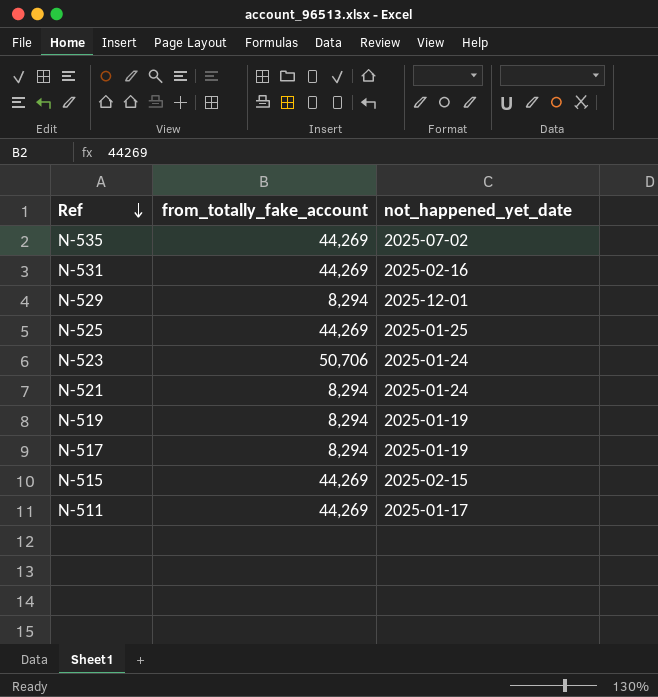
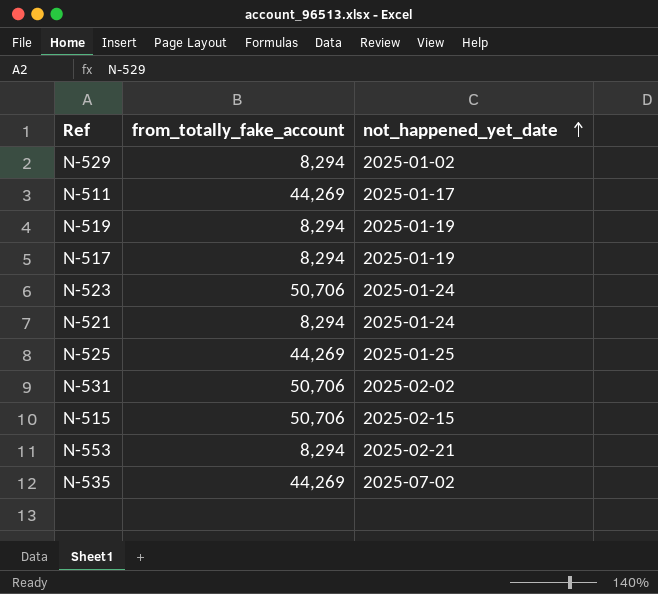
row order: Ref descending -> not_happened_yet_date ascending
N-529 | not_happened_yet_date: 2025-12-01 -> 2025-01-02
N-531 | from_totally_fake_account: 44,269 -> 50,706
N-531 | not_happened_yet_date: 2025-02-16 -> 2025-02-02
N-515 | from_totally_fake_account: 44,269 -> 50,706
row N-553: none -> 8,294 | 2025-02-21

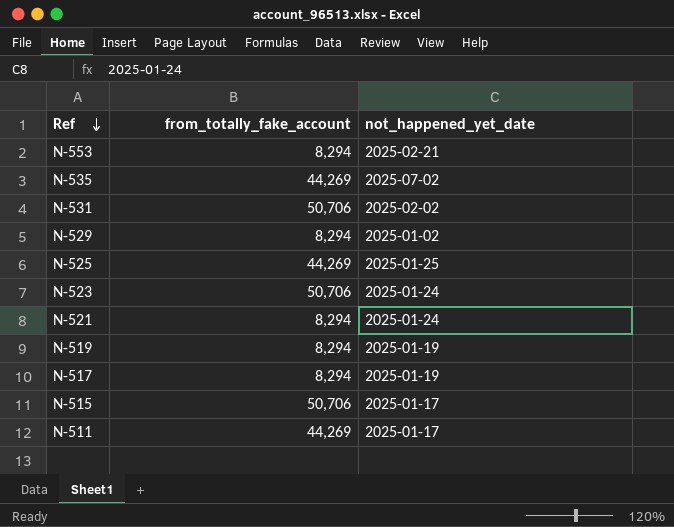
row order: not_happened_yet_date ascending -> Ref descending
N-515 | not_happened_yet_date: 2025-02-15 -> 2025-01-17

